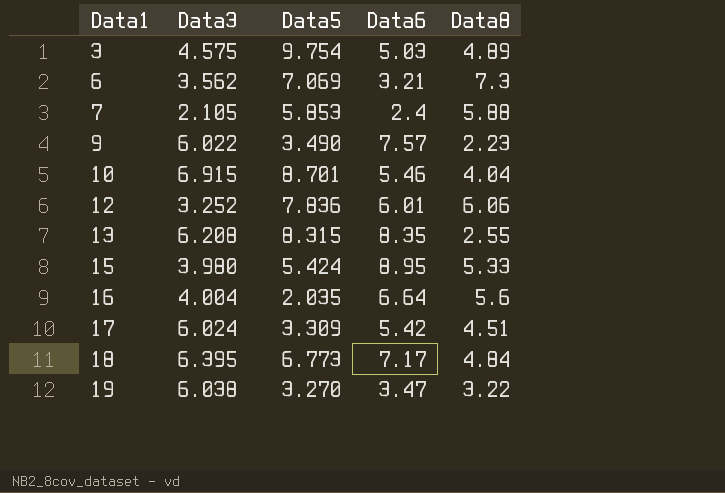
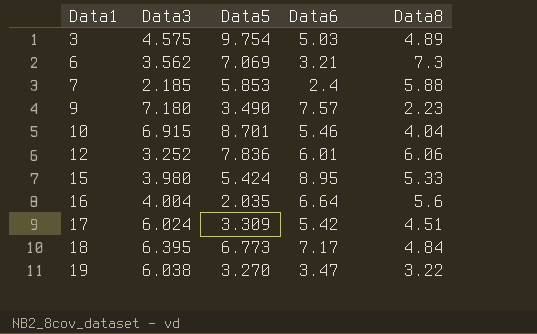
row 13: 6.208 | 8.315 | 8.35 | 2.55 -> none
7 | Data3: 2.105 -> 2.185
9 | Data3: 6.022 -> 7.180

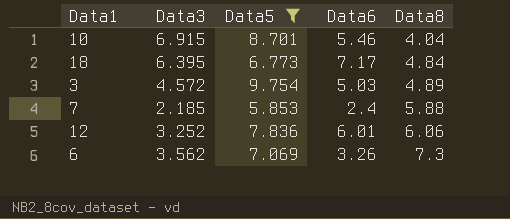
filter: none -> Data5 >= 5.853
row order: Data1 ascending -> Data8 ascending
3 | Data3: 4.575 -> 4.572
6 | Data6: 3.21 -> 3.26

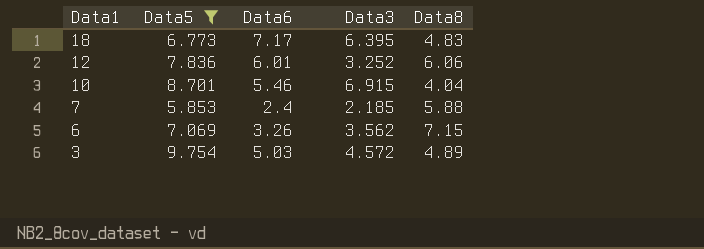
row order: Data8 ascending -> Data1 descending
column Data3 | position: 2 -> 4
18 | Data8: 4.84 -> 4.83
6 | Data8: 7.3 -> 7.15

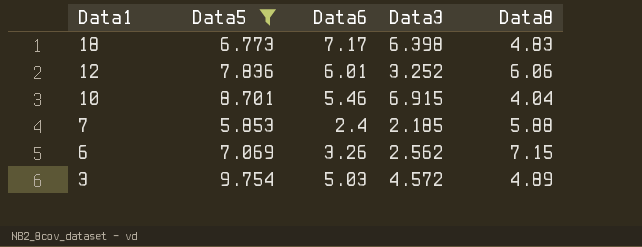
18 | Data3: 6.395 -> 6.398
6 | Data3: 3.562 -> 2.562

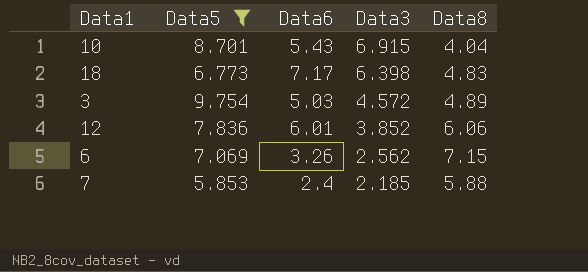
row order: Data1 descending -> Data3 descending
10 | Data6: 5.46 -> 5.43
12 | Data3: 3.252 -> 3.852

